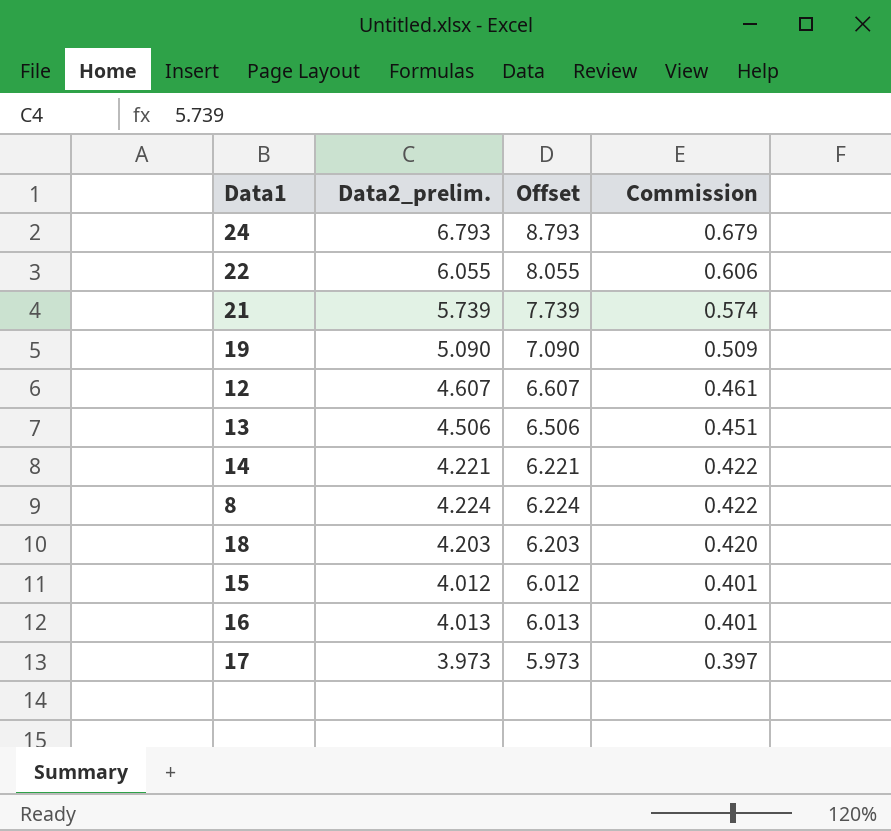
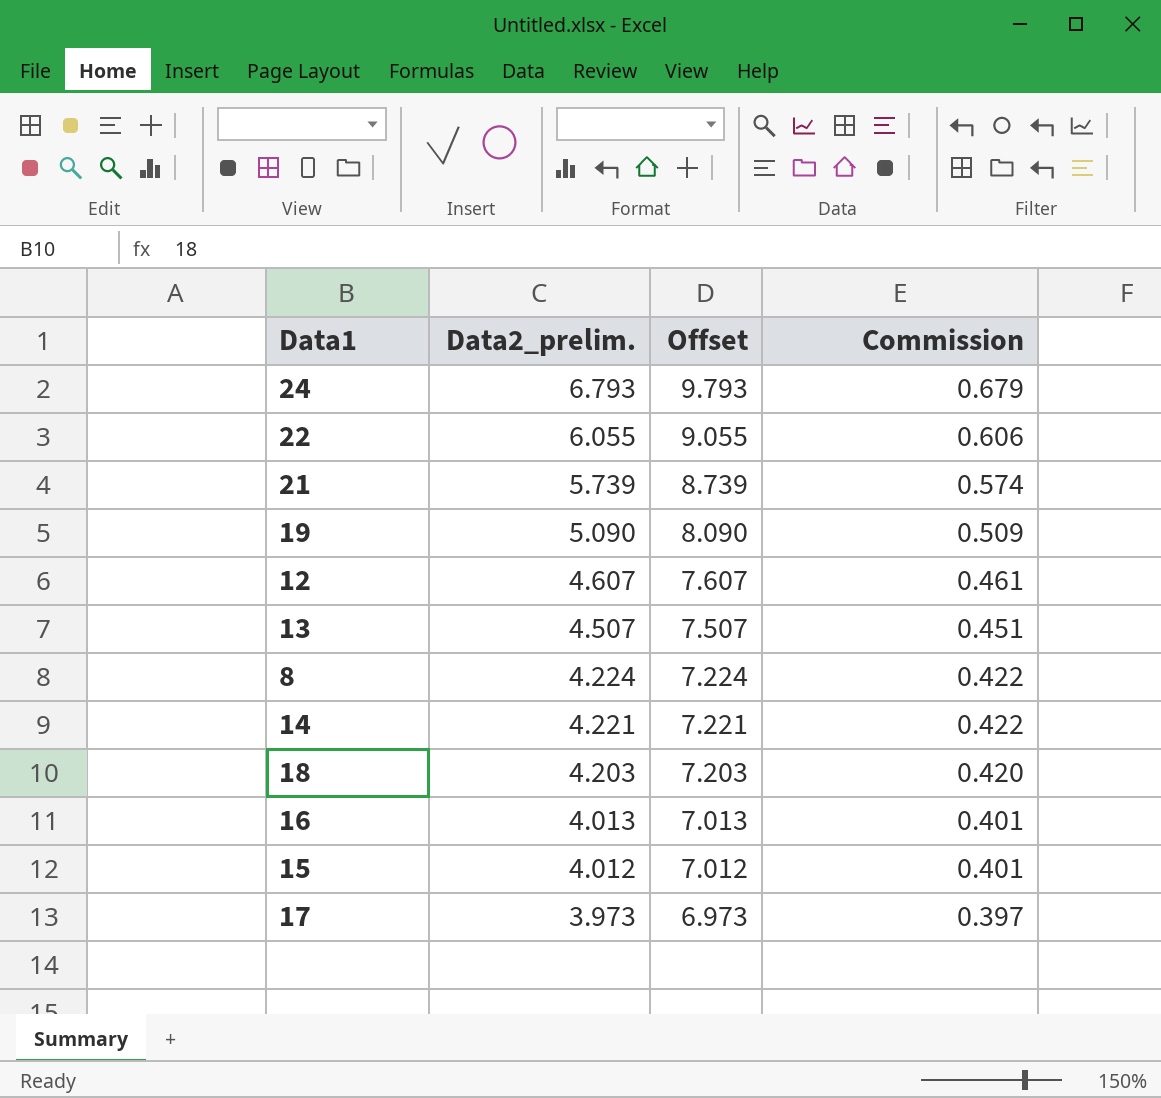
row order: Commission descending -> Data2_prelim. descending
column Offset | formula: [Data2_prelim.] + 2 -> [Data2_prelim.] + 3
13 | Data2_prelim.: 4.506 -> 4.507

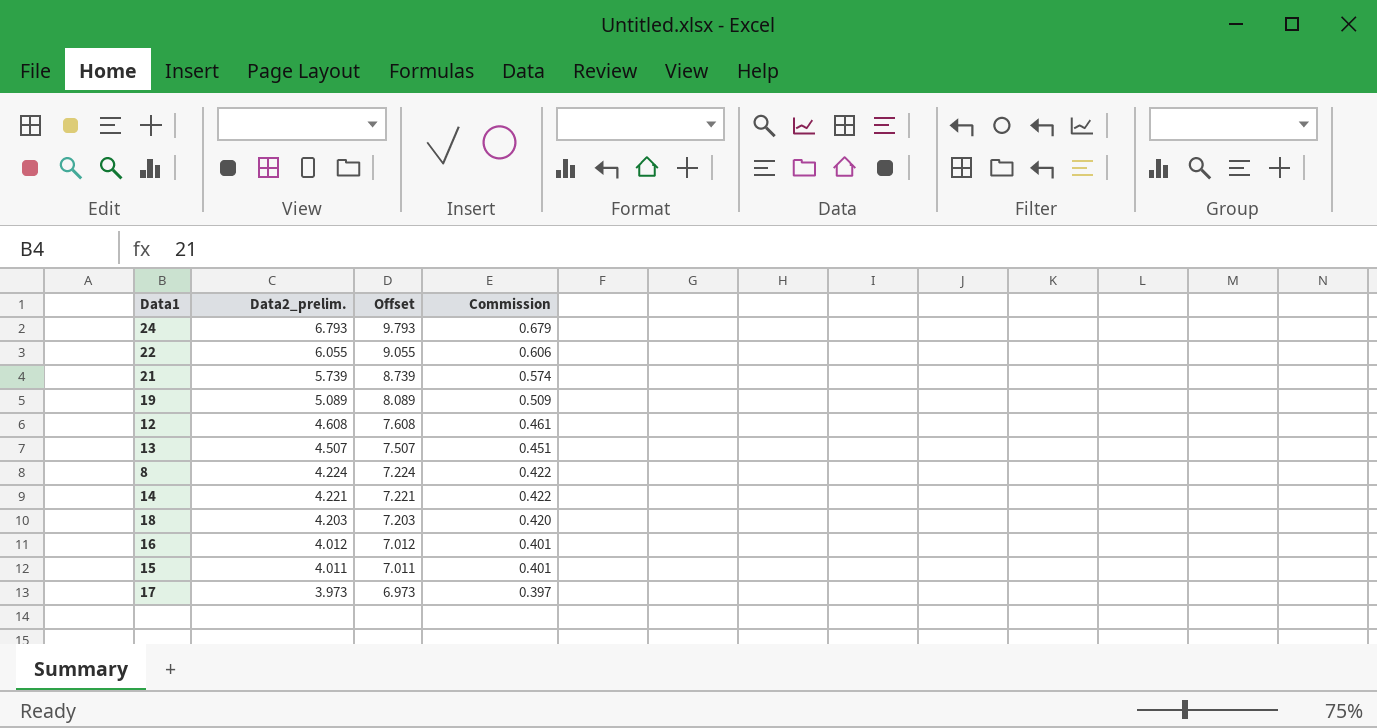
19 | Data2_prelim.: 5.090 -> 5.089
19 | Offset: 8.090 -> 8.089
12 | Data2_prelim.: 4.607 -> 4.608
12 | Offset: 7.607 -> 7.608
16 | Data2_prelim.: 4.013 -> 4.012
16 | Offset: 7.013 -> 7.012
15 | Data2_prelim.: 4.012 -> 4.011
15 | Offset: 7.012 -> 7.011

